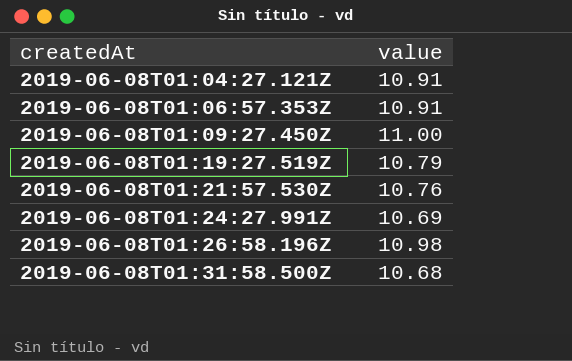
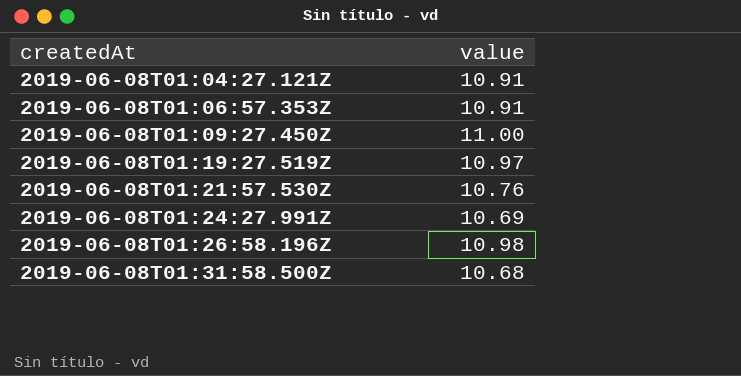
2019-06-08T01:19:27.519Z | value: 10.79 -> 10.97

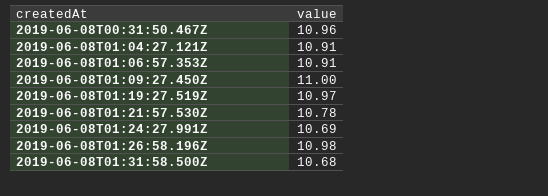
row 2019-06-08T00:31:50.467Z: none -> 10.96
2019-06-08T01:21:57.530Z | value: 10.76 -> 10.78

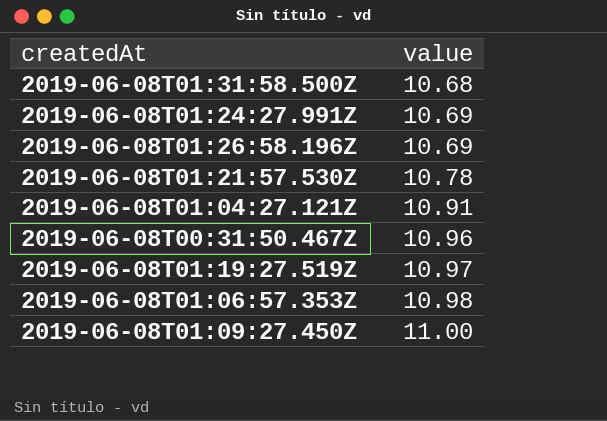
row order: createdAt ascending -> value ascending
2019-06-08T01:26:58.196Z | value: 10.98 -> 10.69
2019-06-08T01:06:57.353Z | value: 10.91 -> 10.98

